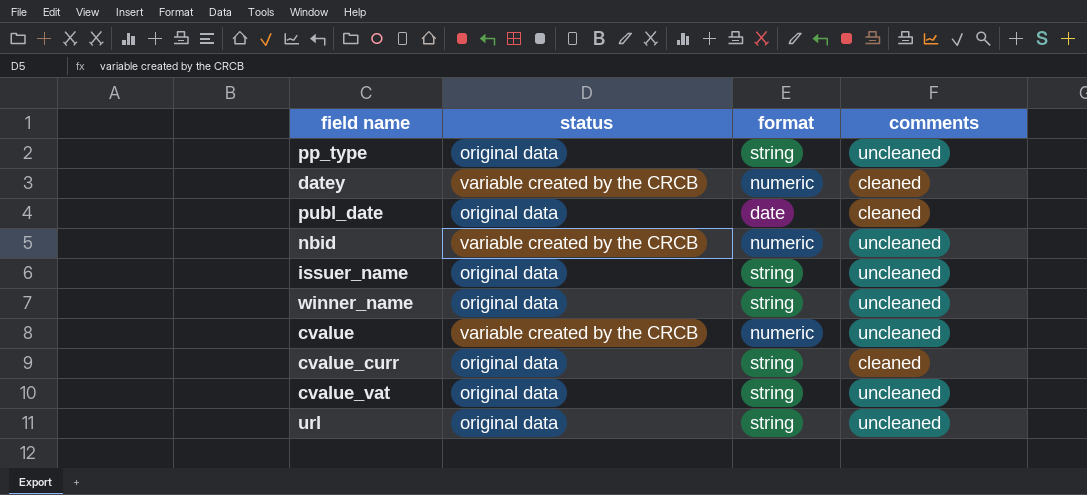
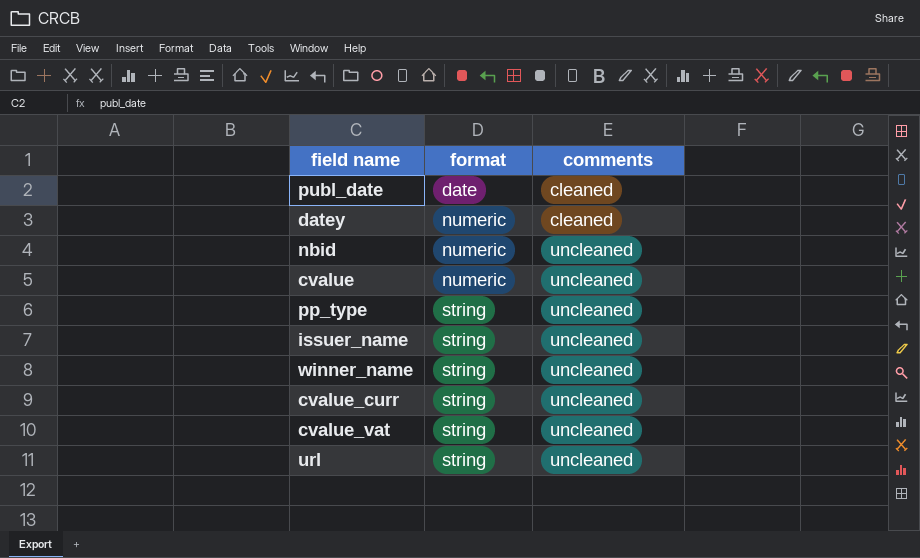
row order: none -> format ascending
column status | position: 2 -> none
cvalue_curr | comments: cleaned -> uncleaned

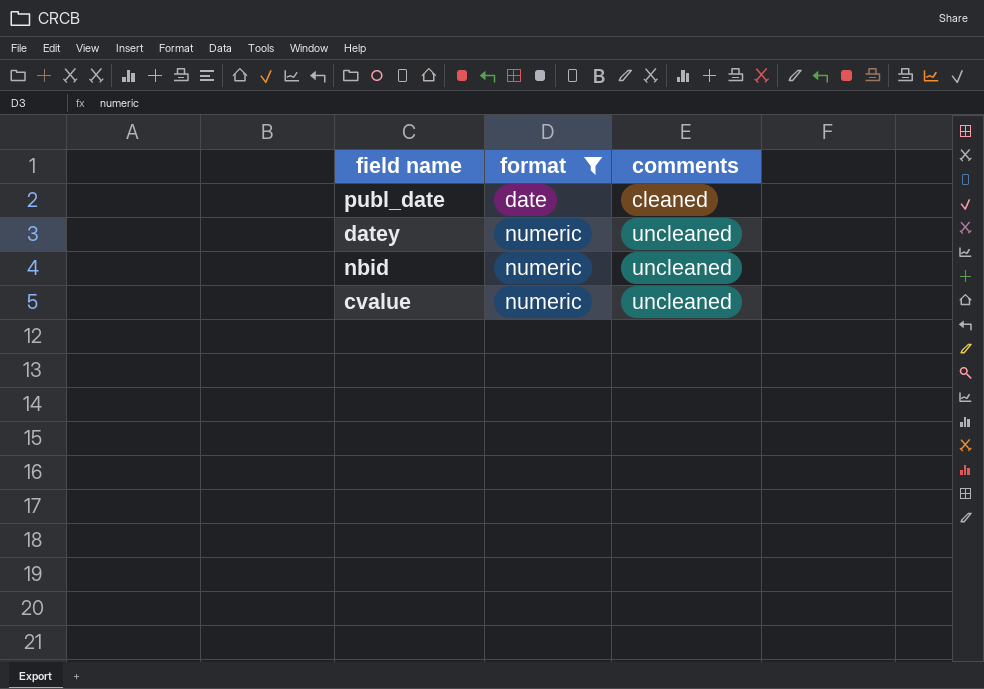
filter: none -> format != string
datey | comments: cleaned -> uncleaned

